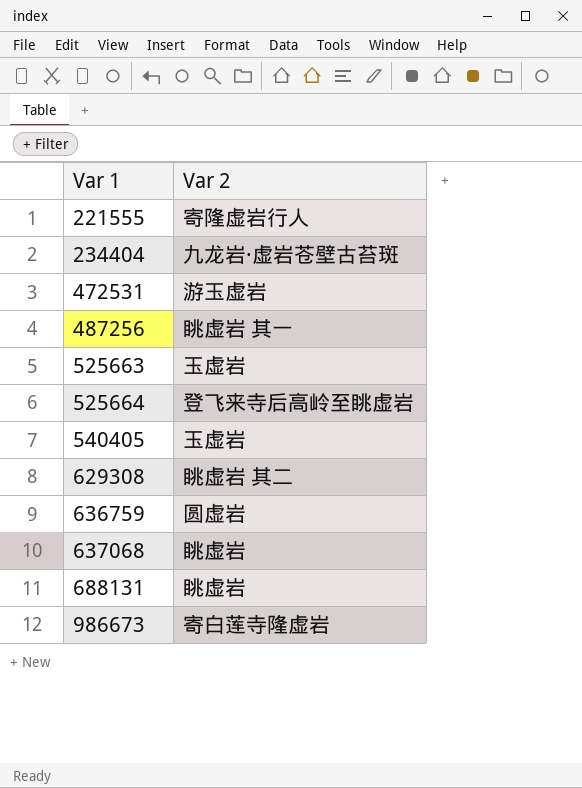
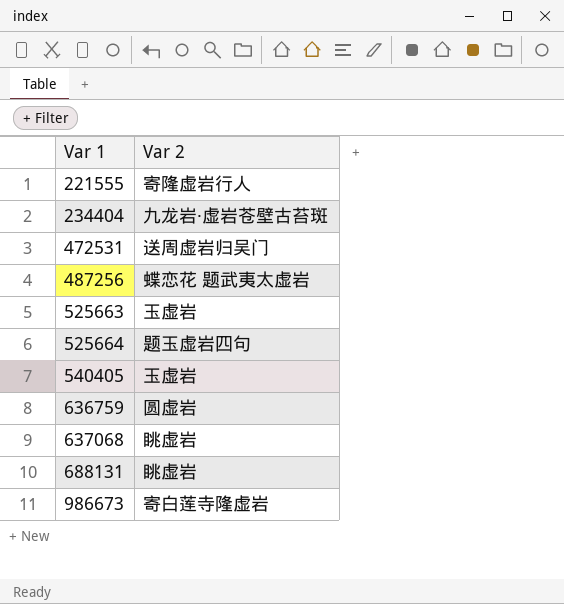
row 629308: 眺虚岩 其二 -> none
472531 | Var 2: 游玉虚岩 -> 送周虚岩归吴门
487256 | Var 2: 眺虚岩 其一 -> 蝶恋花 题武夷太虚岩
525664 | Var 2: 登飞来寺后高岭至眺虚岩 -> 题玉虚岩四句

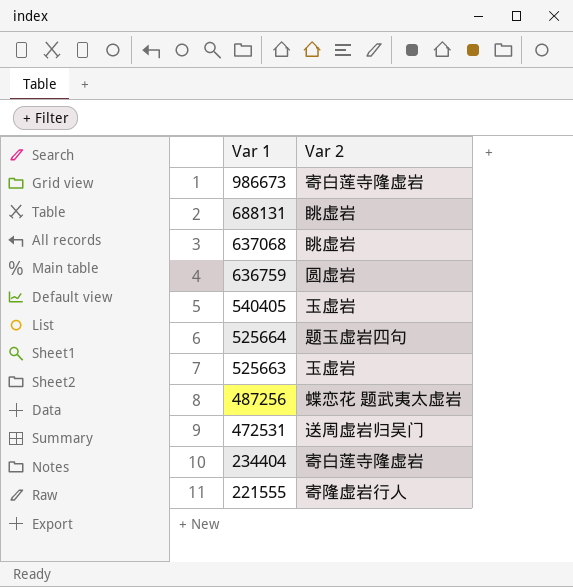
row order: Var 1 ascending -> Var 1 descending
234404 | Var 2: 九龙岩·虚岩苍壁古苔斑 -> 寄白莲寺隆虚岩

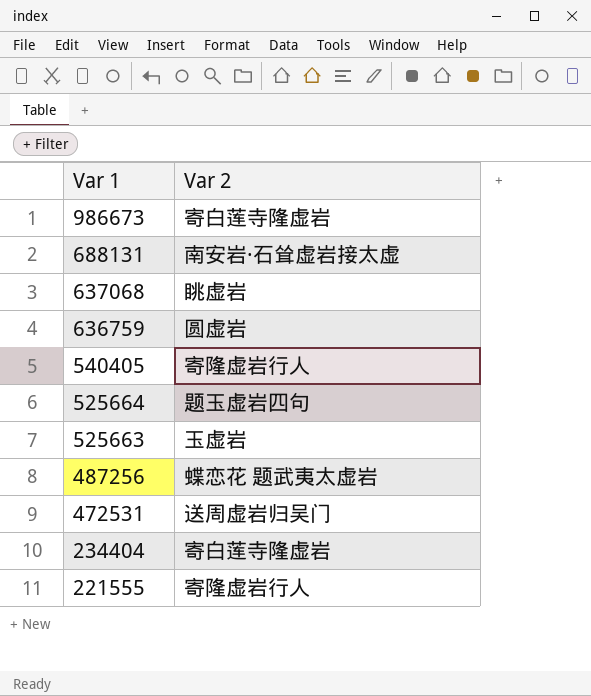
688131 | Var 2: 眺虚岩 -> 南安岩·石耸虚岩接太虚
540405 | Var 2: 玉虚岩 -> 寄隆虚岩行人

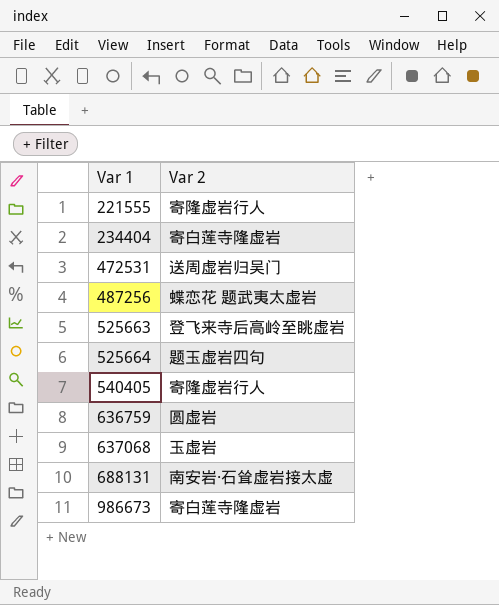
row order: Var 1 descending -> Var 1 ascending
525663 | Var 2: 玉虚岩 -> 登飞来寺后高岭至眺虚岩
637068 | Var 2: 眺虚岩 -> 玉虚岩

